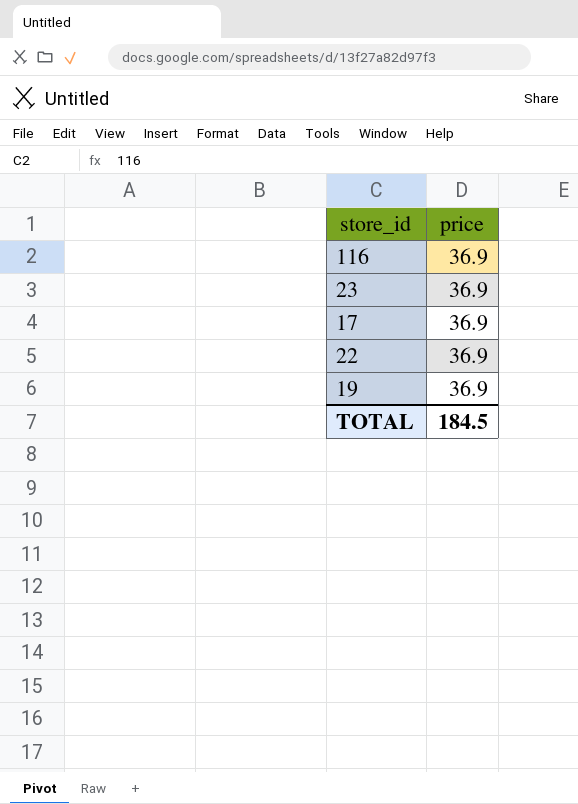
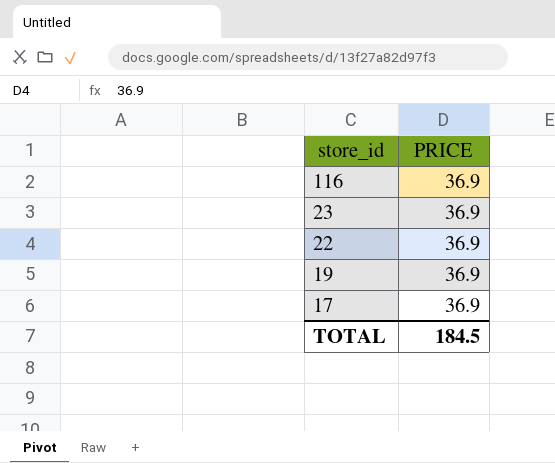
row order: none -> store_id descending
column name: price -> PRICE

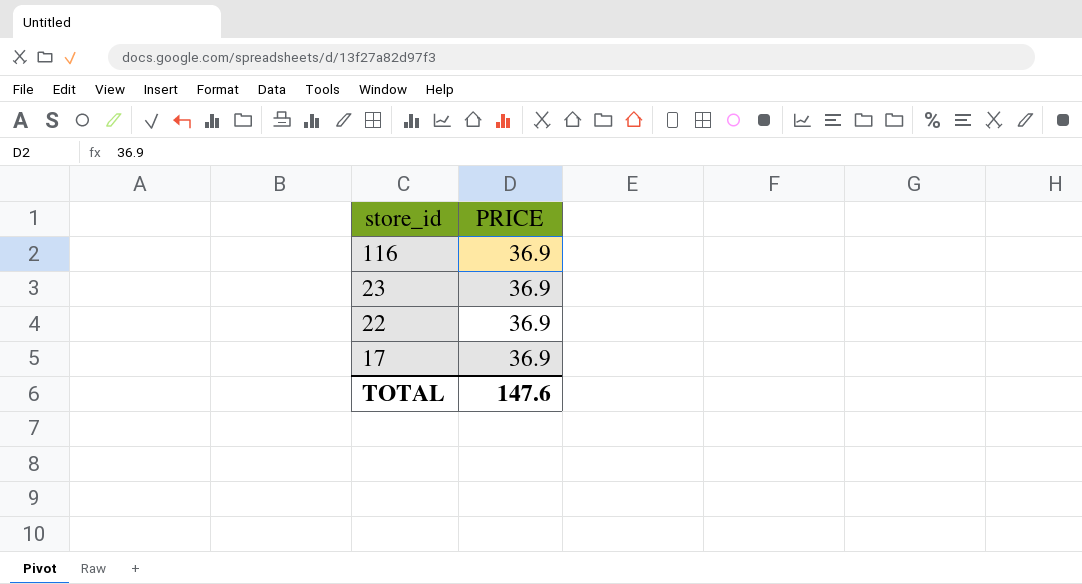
row 19: 36.9 -> none
TOTAL | PRICE: 184.5 -> 147.6

